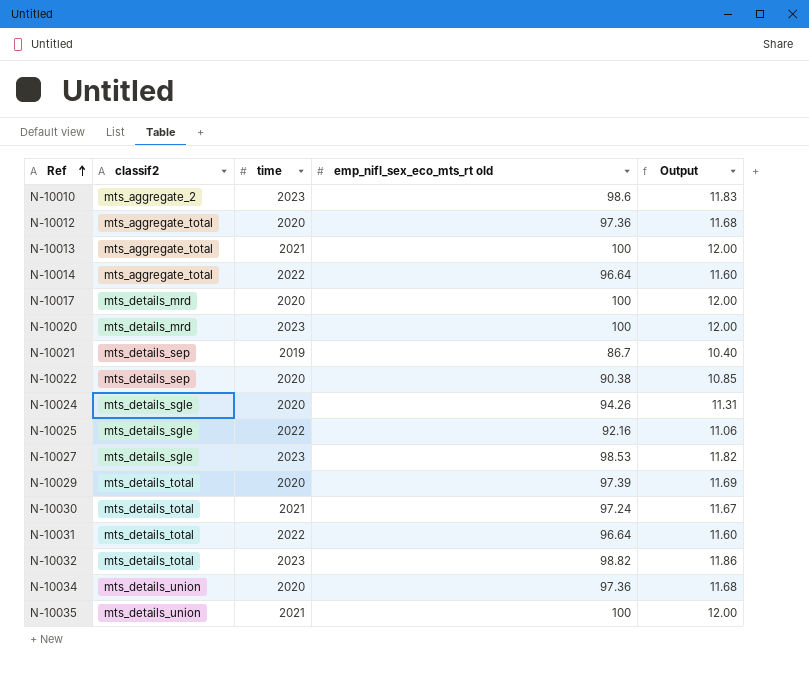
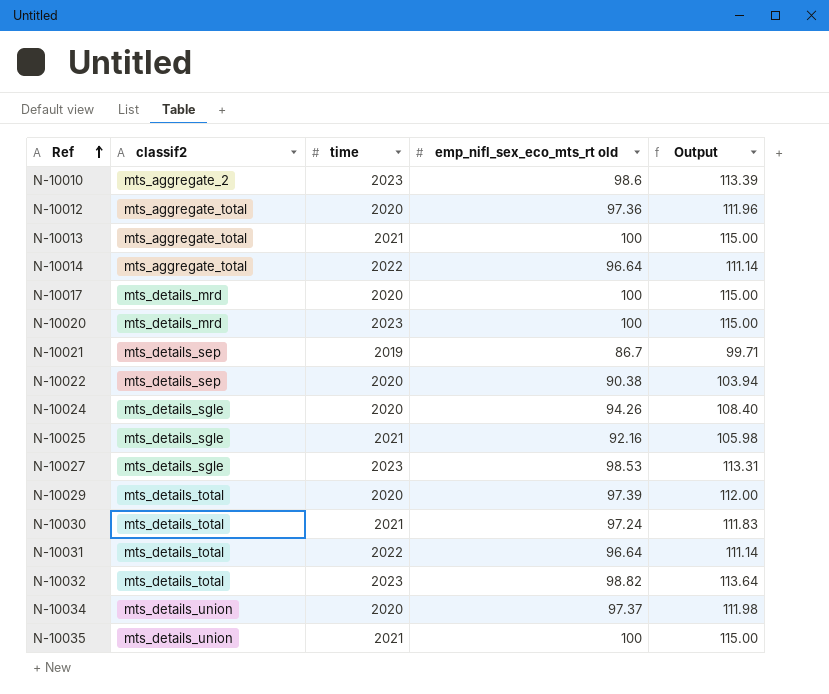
column Output | formula: [emp_nifl_sex_eco_mts_rt old] * 0.12 -> [emp_nifl_sex_eco_mts_rt old] * 1.15
N-10025 | time: 2022 -> 2021
N-10034 | emp_nifl_sex_eco_mts_rt old: 97.36 -> 97.37

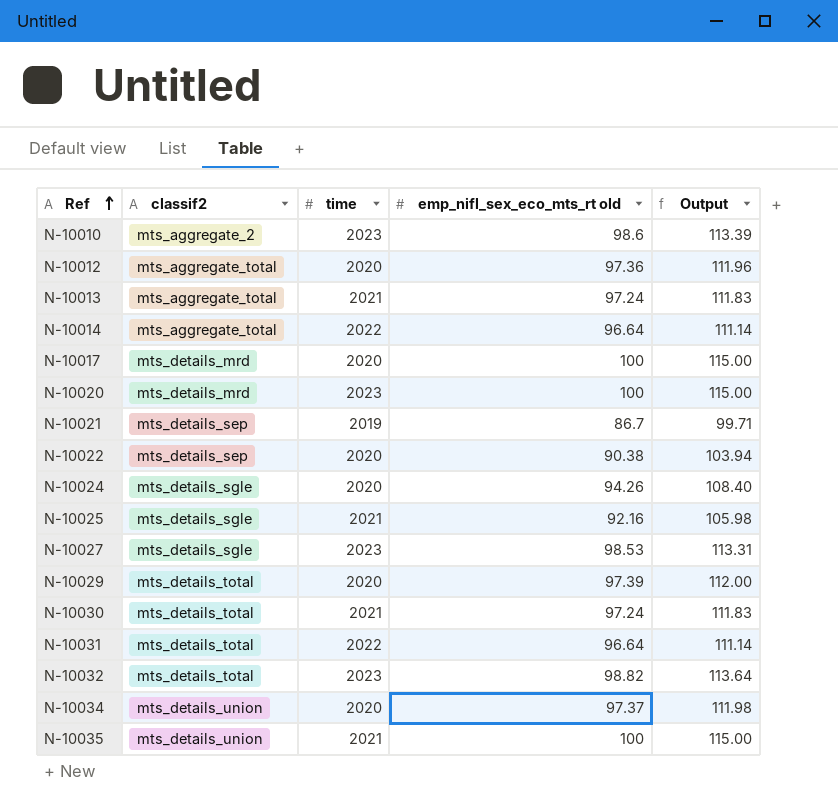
N-10013 | emp_nifl_sex_eco_mts_rt old: 100 -> 97.24
N-10013 | Output: 115.00 -> 111.83

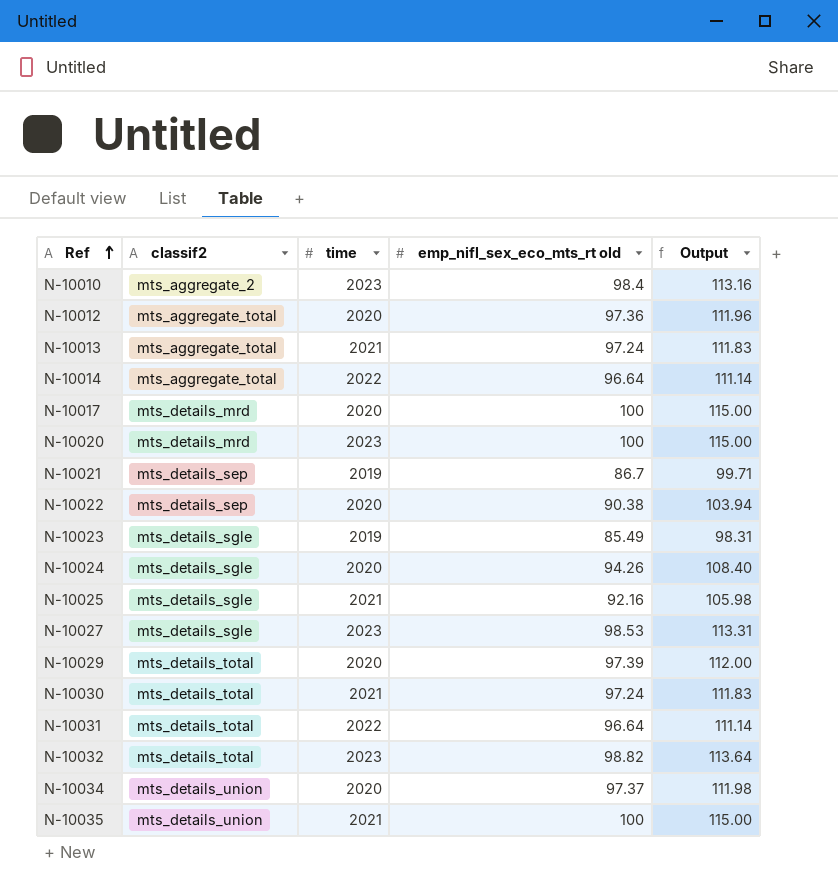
N-10010 | emp_nifl_sex_eco_mts_rt old: 98.6 -> 98.4
N-10010 | Output: 113.39 -> 113.16
row N-10023: none -> mts_details_sgle | 2019 | 85.49 | 98.31

